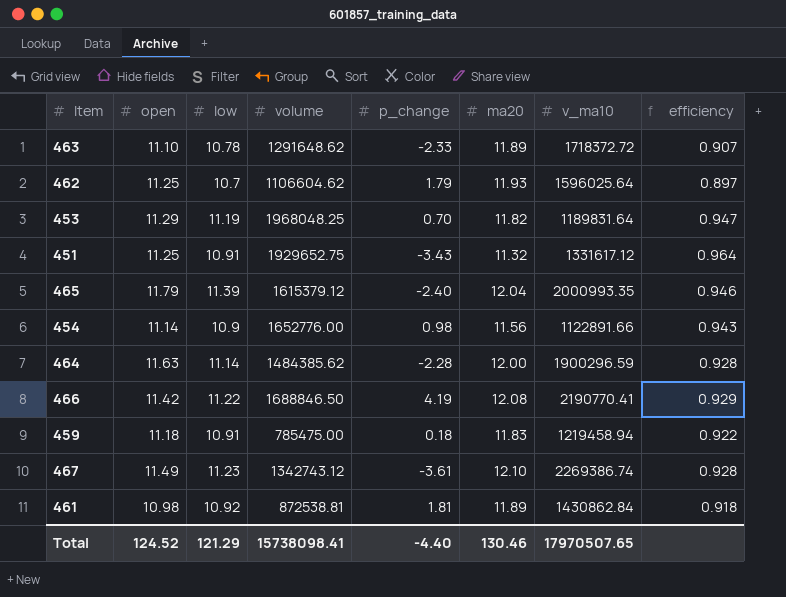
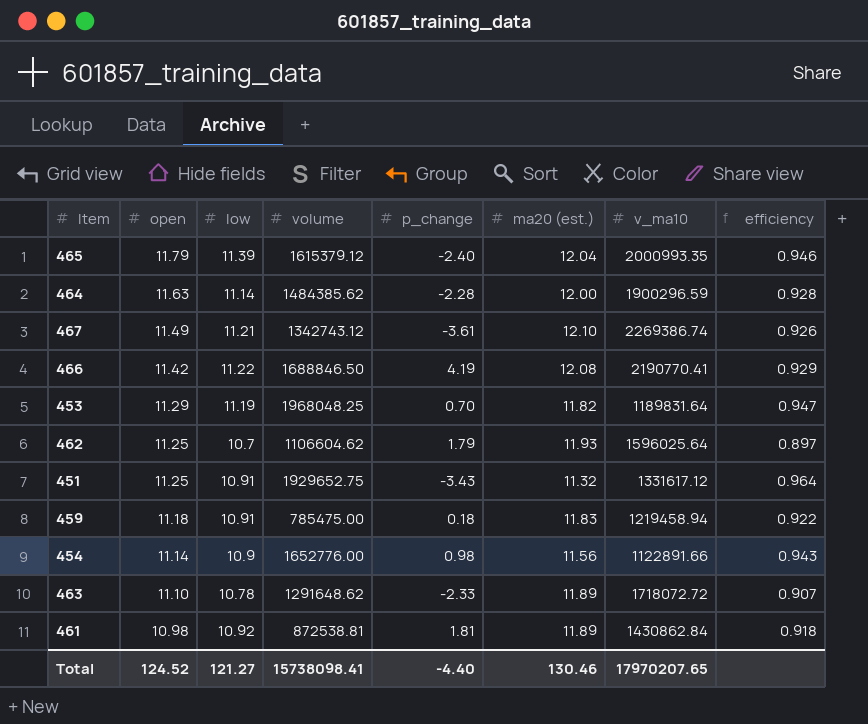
row order: none -> open descending
column name: ma20 -> ma20 (est.)
467 | low: 11.23 -> 11.21
467 | efficiency: 0.928 -> 0.926
463 | v_ma10: 1718372.72 -> 1718072.72
Total | low: 121.29 -> 121.27
Total | v_ma10: 17970507.65 -> 17970207.65

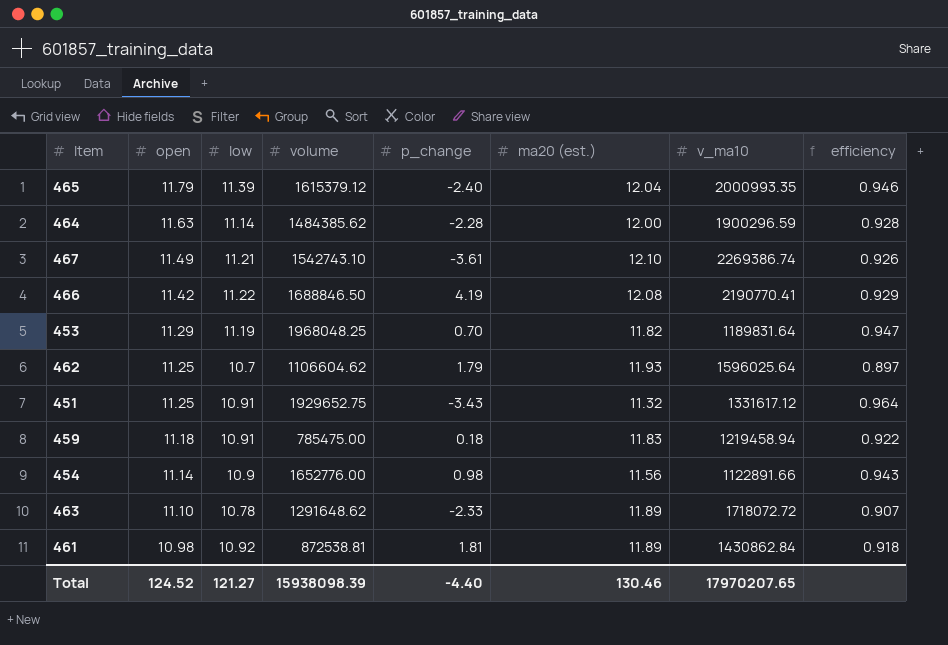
467 | volume: 1342743.12 -> 1542743.10
Total | volume: 15738098.41 -> 15938098.39

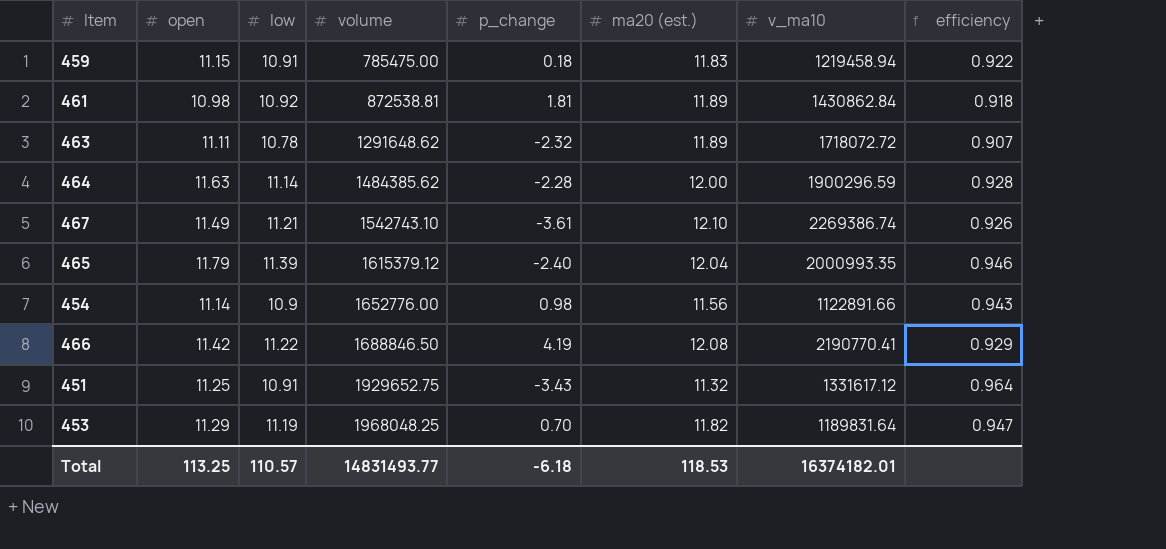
row order: open descending -> volume ascending
row 462: 11.25 | 10.7 | 1106604.62 | 1.79 | 11.93 | 1596025.64 | 0.897 -> none
459 | open: 11.18 -> 11.15
463 | open: 11.10 -> 11.11
463 | p_change: -2.33 -> -2.32
Total | open: 124.52 -> 113.25
Total | low: 121.27 -> 110.57
Total | volume: 15938098.39 -> 14831493.77
Total | p_change: -4.40 -> -6.18
Total | ma20 (est.): 130.46 -> 118.53
Total | v_ma10: 17970207.65 -> 16374182.01

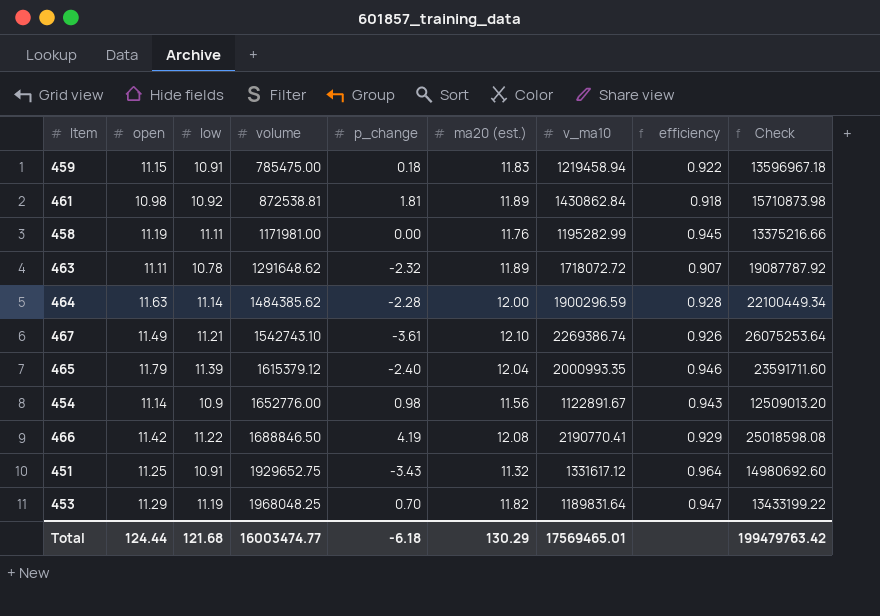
column Check | formula: none -> [open] * [v_ma10]
row 458: none -> 11.19 | 11.11 | 1171981.00 | 0.00 | 11.76 | 1195282.99 | 0.945 | 13375216.66
454 | v_ma10: 1122891.66 -> 1122891.67
Total | open: 113.25 -> 124.44
Total | low: 110.57 -> 121.68
Total | volume: 14831493.77 -> 16003474.77
Total | ma20 (est.): 118.53 -> 130.29
Total | v_ma10: 16374182.01 -> 17569465.01

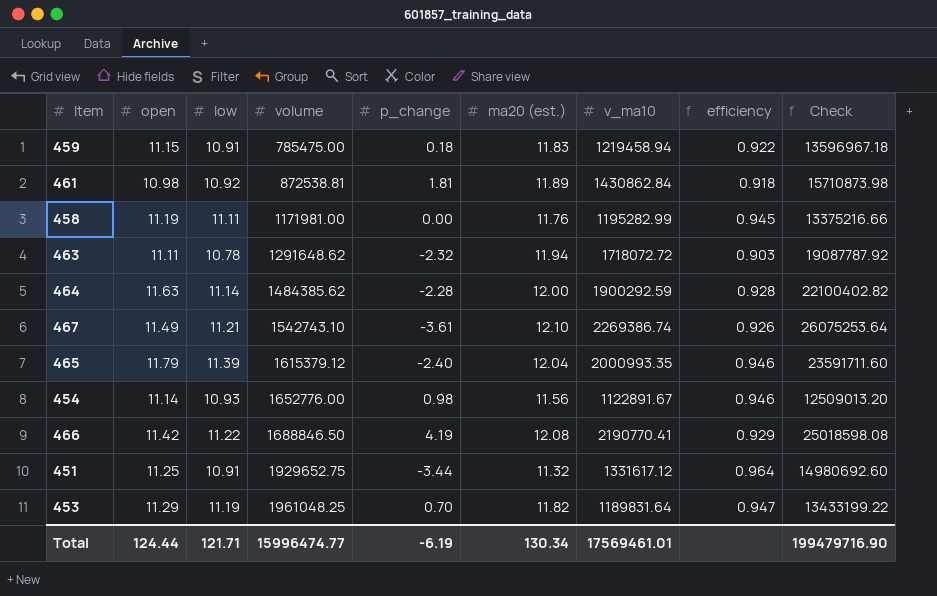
463 | ma20 (est.): 11.89 -> 11.94
463 | efficiency: 0.907 -> 0.903
464 | v_ma10: 1900296.59 -> 1900292.59
464 | Check: 22100449.34 -> 22100402.82
454 | low: 10.9 -> 10.93
454 | efficiency: 0.943 -> 0.946
451 | p_change: -3.43 -> -3.44
453 | volume: 1968048.25 -> 1961048.25
Total | low: 121.68 -> 121.71
Total | volume: 16003474.77 -> 15996474.77
Total | p_change: -6.18 -> -6.19
Total | ma20 (est.): 130.29 -> 130.34
Total | v_ma10: 17569465.01 -> 17569461.01
Total | Check: 199479763.42 -> 199479716.90

